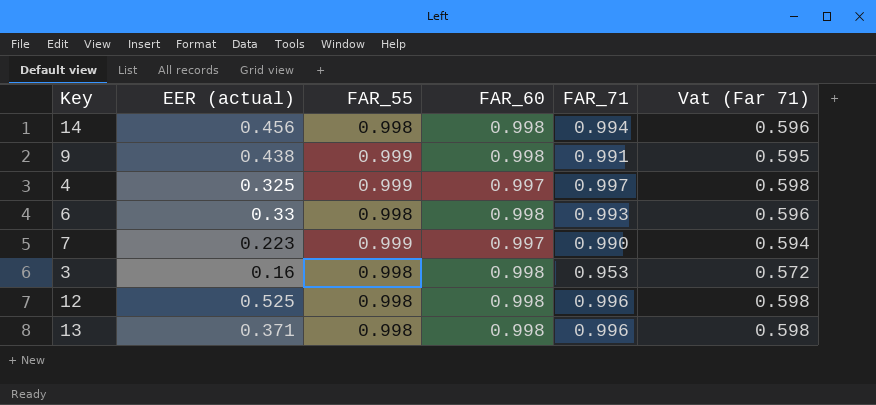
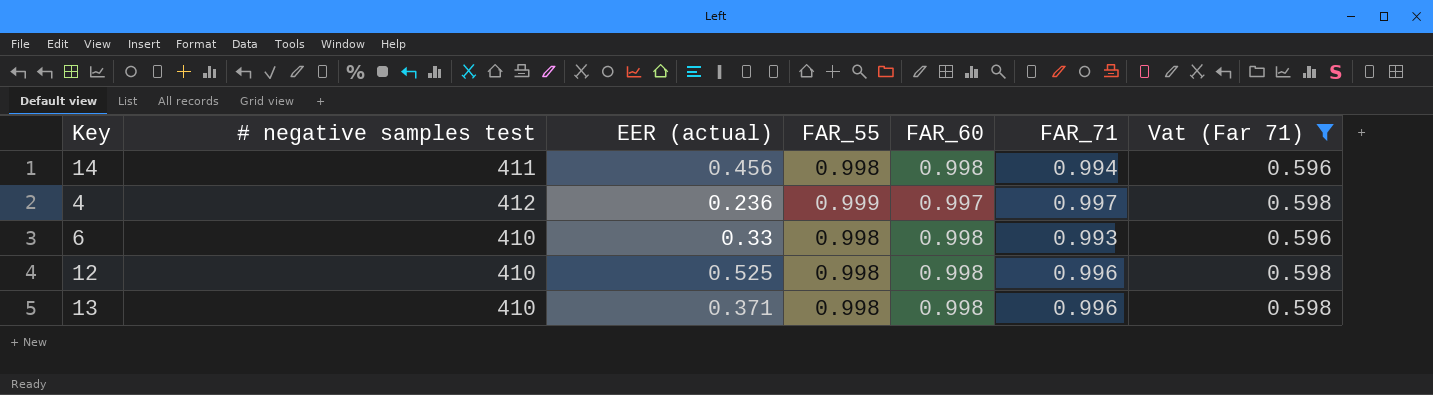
filter: none -> Vat (Far 71) >= 0.596
column # negative samples test | position: none -> 2
4 | EER (actual): 0.325 -> 0.236

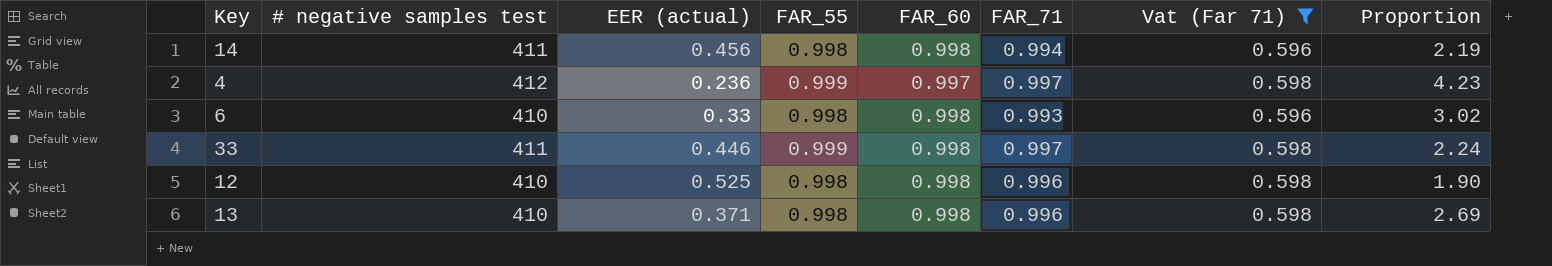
column Proportion | formula: none -> [FAR_55] / [EER (actual)]
row 33: none -> 411 | 0.446 | 0.999 | 0.998 | 0.997 | 0.598 | 2.24

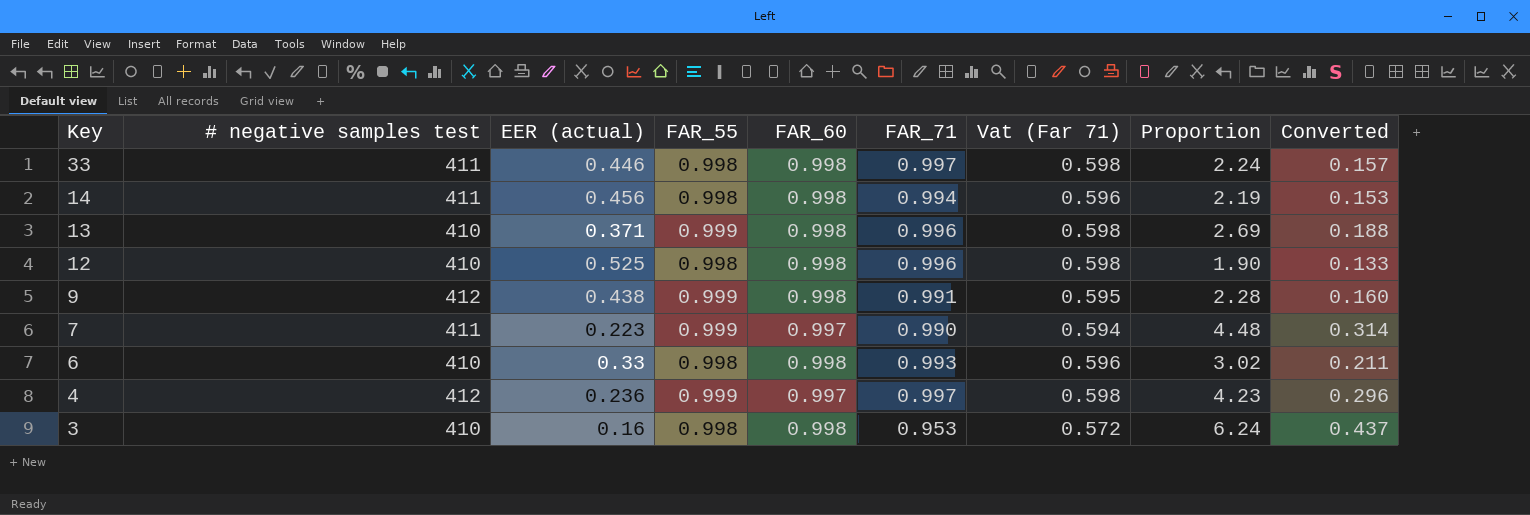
filter: Vat (Far 71) >= 0.596 -> none
row order: none -> Key descending
column Converted | formula: none -> [Proportion] * 0.07
33 | FAR_55: 0.999 -> 0.998
13 | FAR_55: 0.998 -> 0.999

